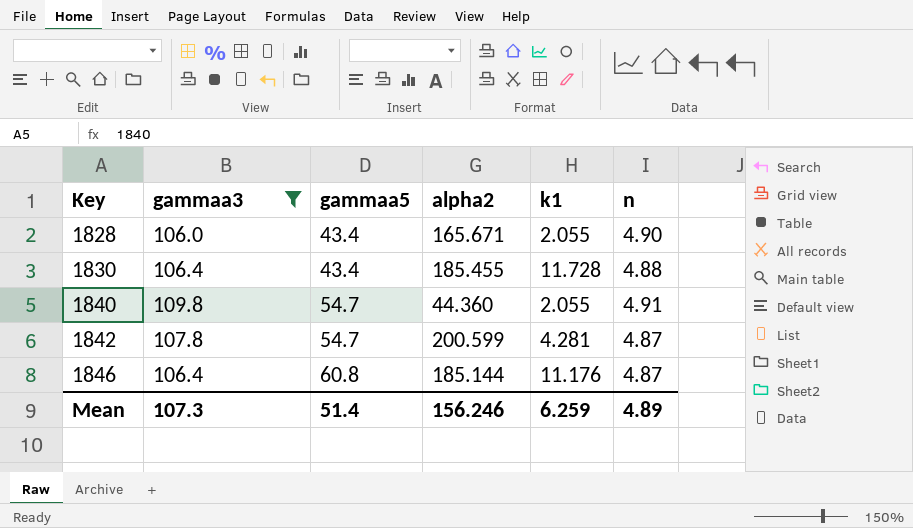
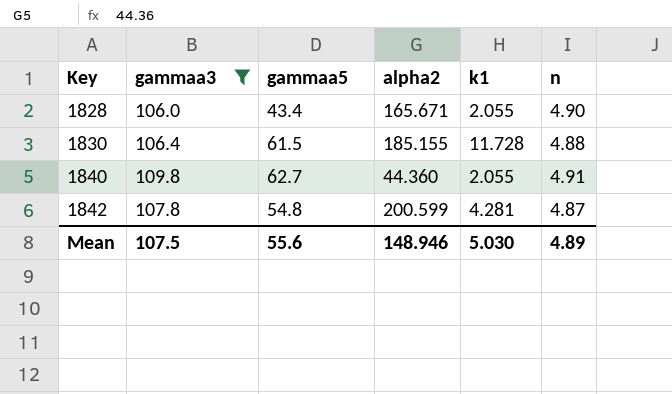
row 1846: 106.4 | 60.8 | 185.144 | 11.176 | 4.87 -> none
1830 | gammaa5: 43.4 -> 61.5
1830 | alpha2: 185.455 -> 185.155
1840 | gammaa5: 54.7 -> 62.7
1842 | gammaa5: 54.7 -> 54.8
Mean | gammaa3: 107.3 -> 107.5
Mean | gammaa5: 51.4 -> 55.6
Mean | alpha2: 156.246 -> 148.946
Mean | k1: 6.259 -> 5.030

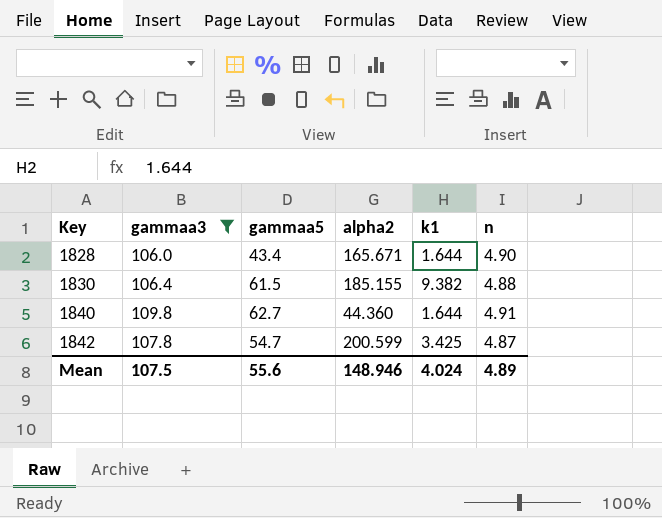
1828 | k1: 2.055 -> 1.644
1830 | k1: 11.728 -> 9.382
1840 | k1: 2.055 -> 1.644
1842 | gammaa5: 54.8 -> 54.7
1842 | k1: 4.281 -> 3.425
Mean | k1: 5.030 -> 4.024

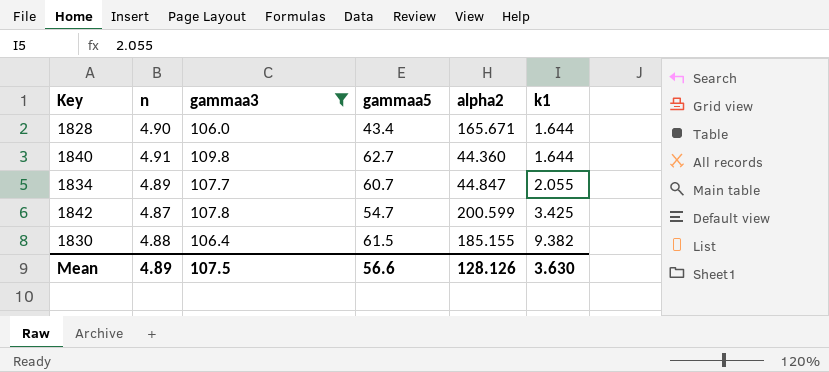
row order: Key ascending -> k1 ascending
column n | position: 6 -> 2
row 1834: none -> 4.89 | 107.7 | 60.7 | 44.847 | 2.055
Mean | gammaa5: 55.6 -> 56.6
Mean | alpha2: 148.946 -> 128.126
Mean | k1: 4.024 -> 3.630

